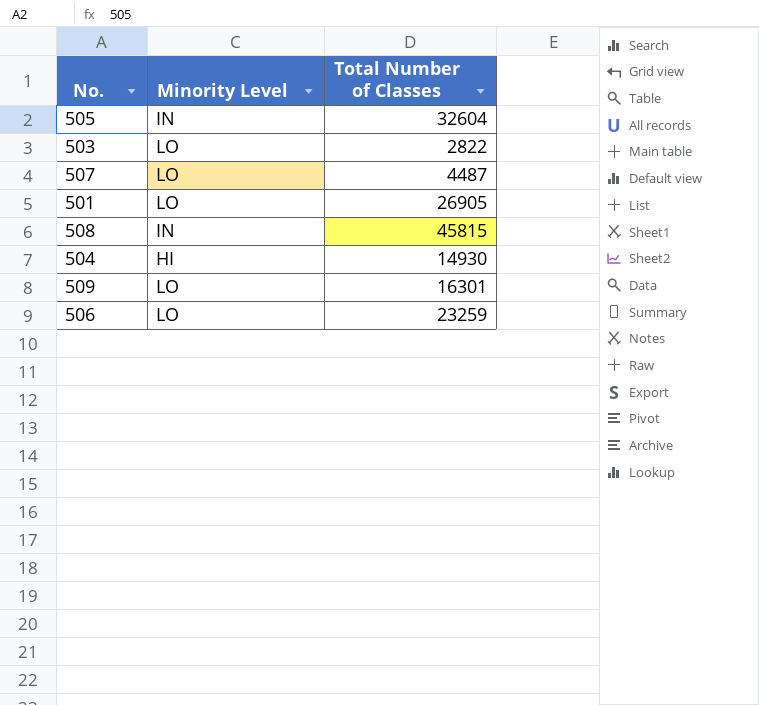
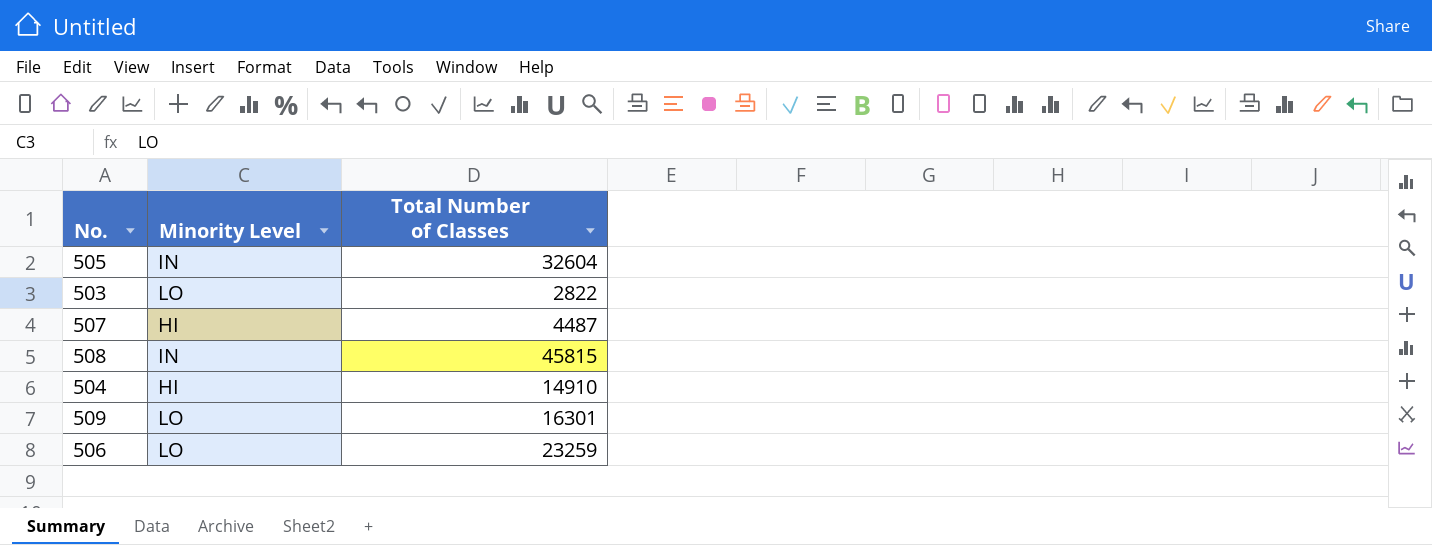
row 501: LO | 26905 -> none
507 | Minority Level: LO -> HI
504 | Total Number of Classes: 14930 -> 14910

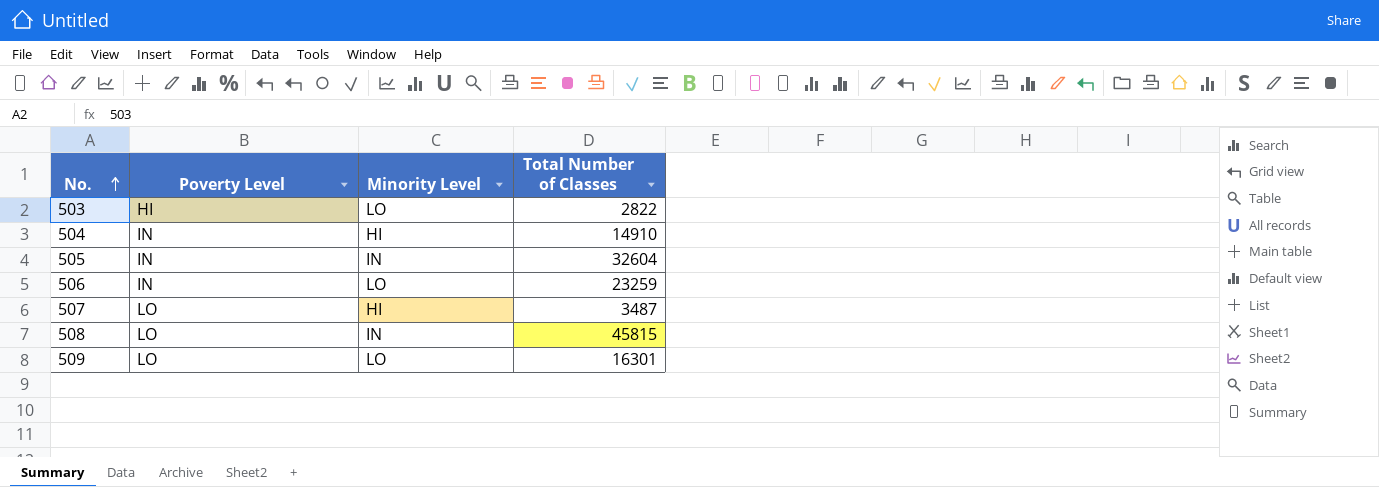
row order: none -> No. ascending
column Poverty Level | position: none -> 2
507 | Total Number of Classes: 4487 -> 3487

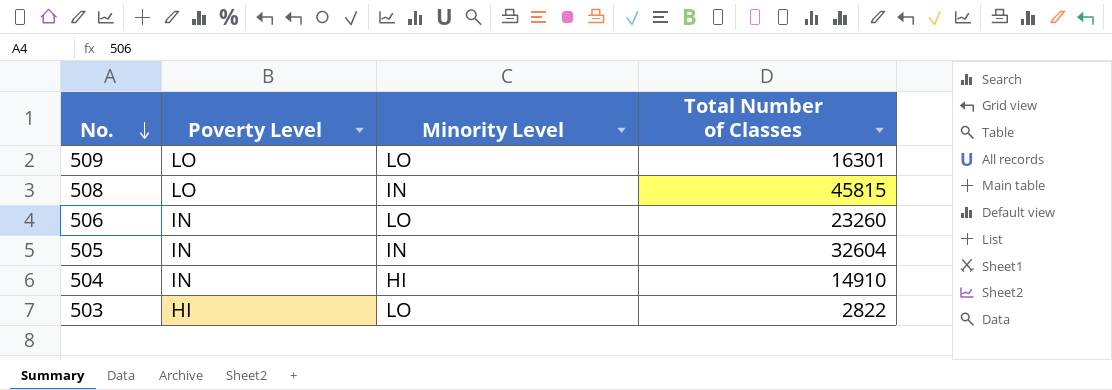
row order: No. ascending -> No. descending
row 507: LO | HI | 3487 -> none
506 | Total Number of Classes: 23259 -> 23260

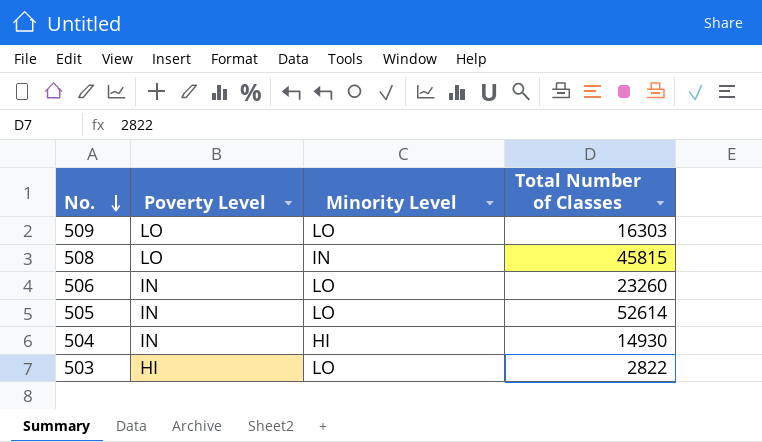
509 | Total Number of Classes: 16301 -> 16303
505 | Minority Level: IN -> LO
505 | Total Number of Classes: 32604 -> 52614
504 | Total Number of Classes: 14910 -> 14930

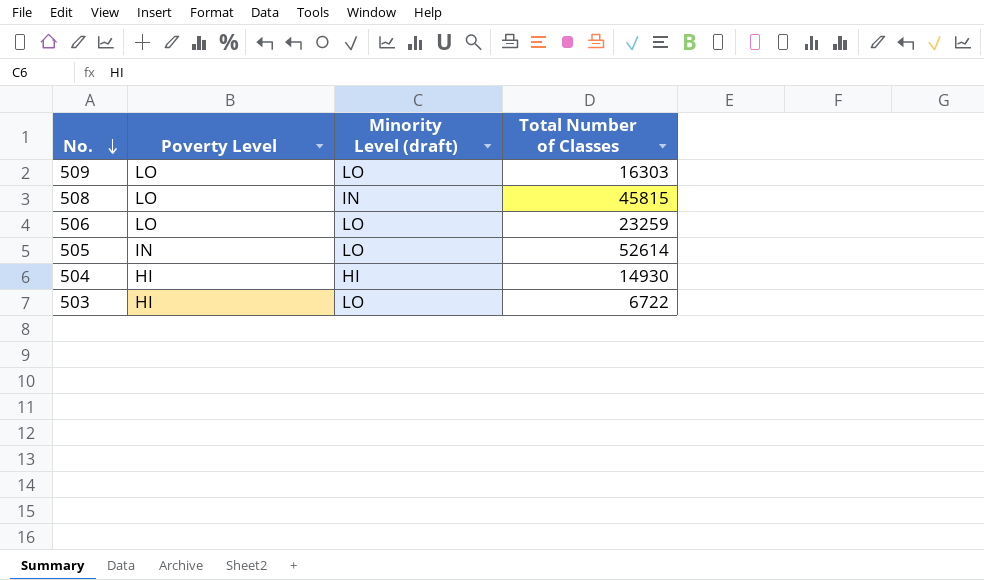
column name: Minority Level -> Minority Level (draft)
506 | Poverty Level: IN -> LO
506 | Total Number of Classes: 23260 -> 23259
504 | Poverty Level: IN -> HI
503 | Total Number of Classes: 2822 -> 6722

